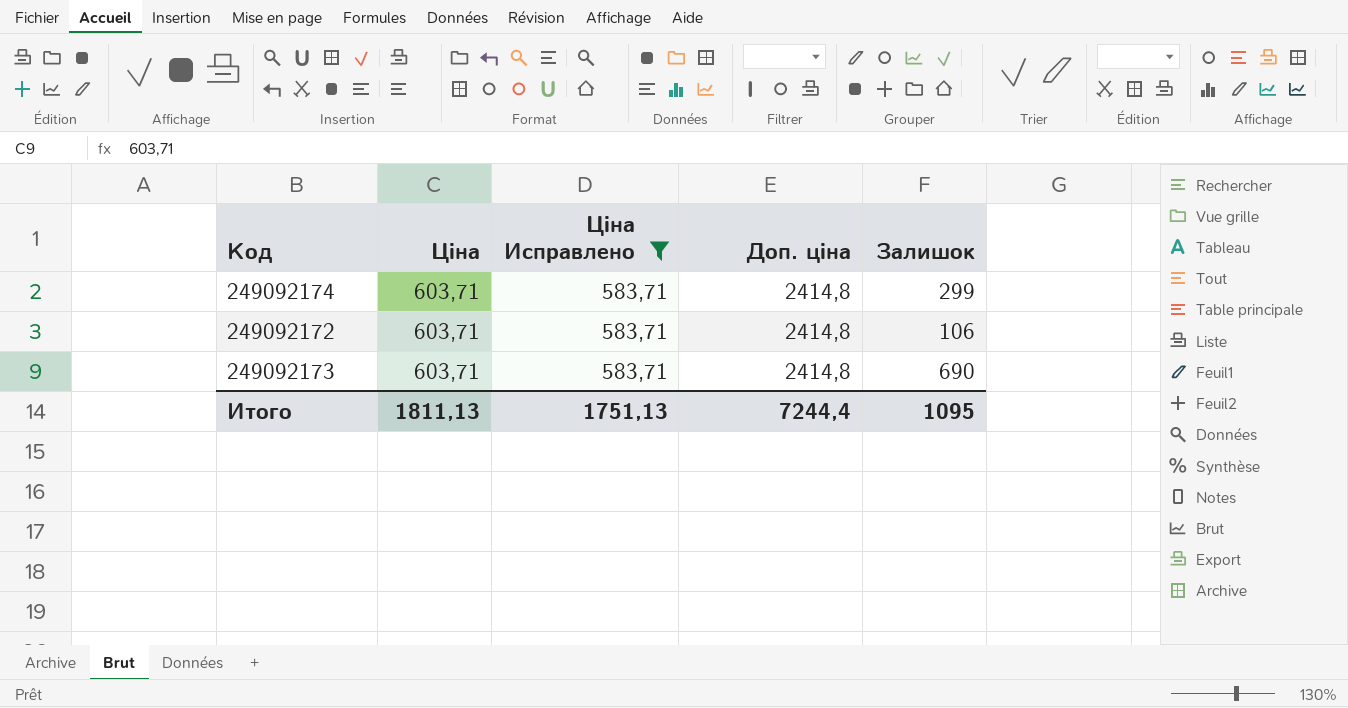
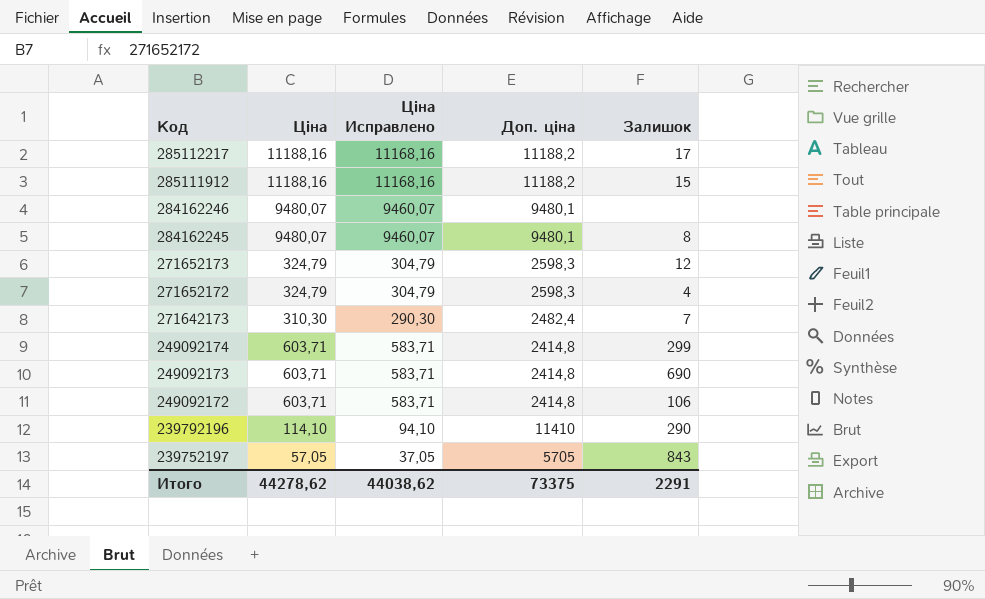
filter: Ціна Исправлено = 583,71 -> none
row order: none -> Код descending
Итого | Ціна: 1811,13 -> 44278,62
Итого | Ціна Исправлено: 1751,13 -> 44038,62
Итого | Доп. ціна: 7244,4 -> 73375
Итого | Залишок: 1095 -> 2291

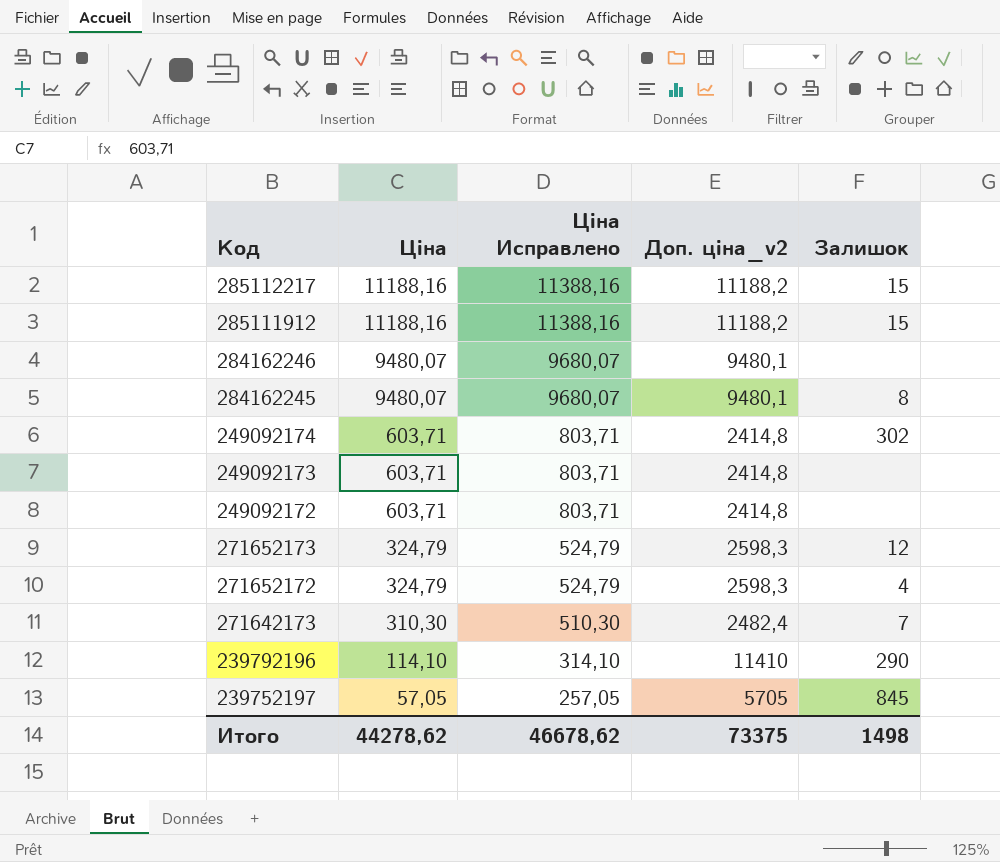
row order: Код descending -> Ціна descending
column Ціна Исправлено | formula: [Ціна] - 20 -> [Ціна] + 200
column name: Доп. ціна -> Доп. ціна_v2
285112217 | Залишок: 17 -> 15
249092174 | Залишок: 299 -> 302
249092173 | Залишок: 690 -> none
249092172 | Залишок: 106 -> none
239752197 | Залишок: 843 -> 845
Итого | Ціна Исправлено: 44038,62 -> 46678,62
Итого | Залишок: 2291 -> 1498

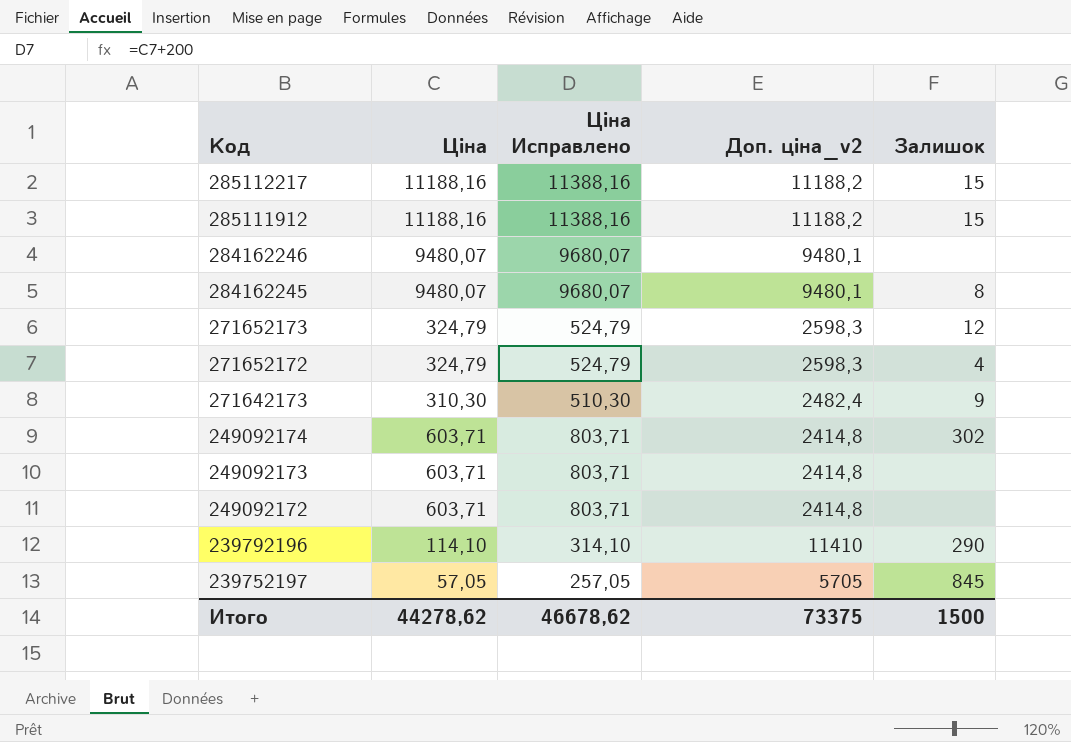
row order: Ціна descending -> Код descending
271642173 | Залишок: 7 -> 9
Итого | Залишок: 1498 -> 1500

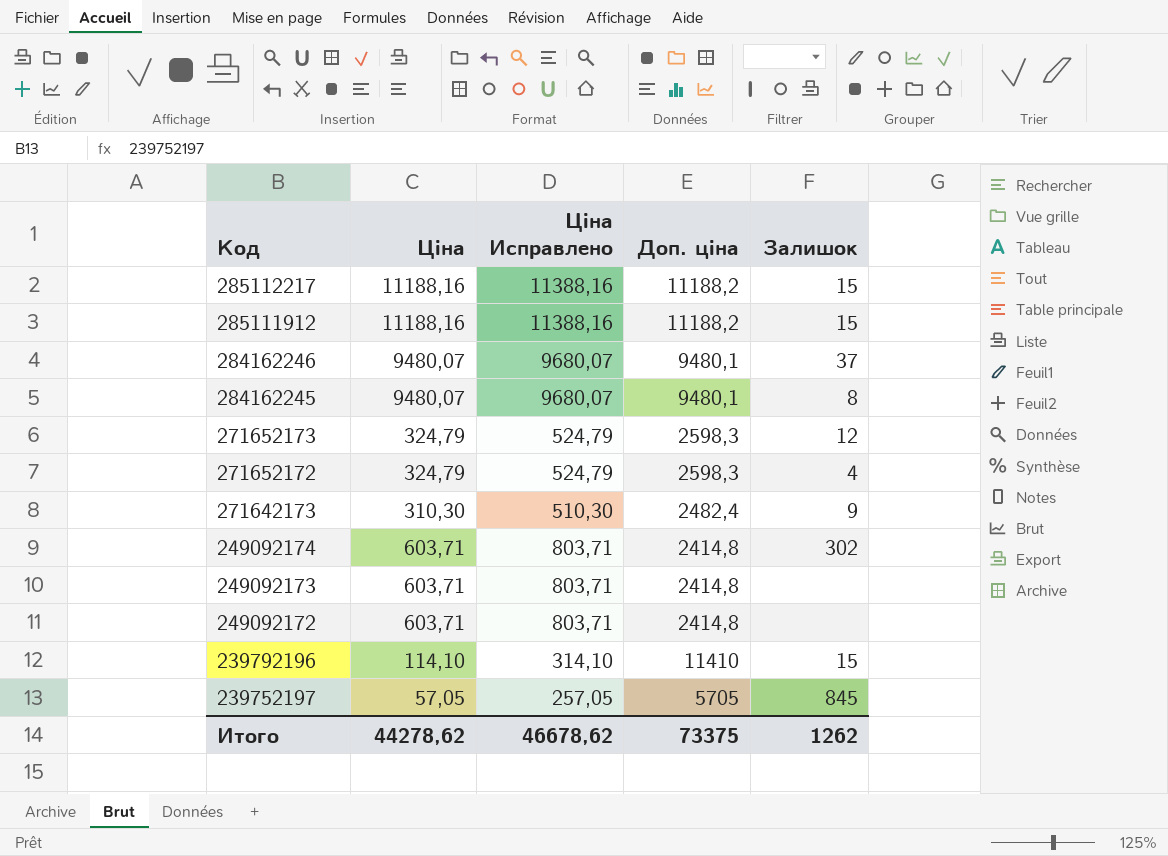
column name: Доп. ціна_v2 -> Доп. ціна
284162246 | Залишок: none -> 37
239792196 | Залишок: 290 -> 15
Итого | Залишок: 1500 -> 1262

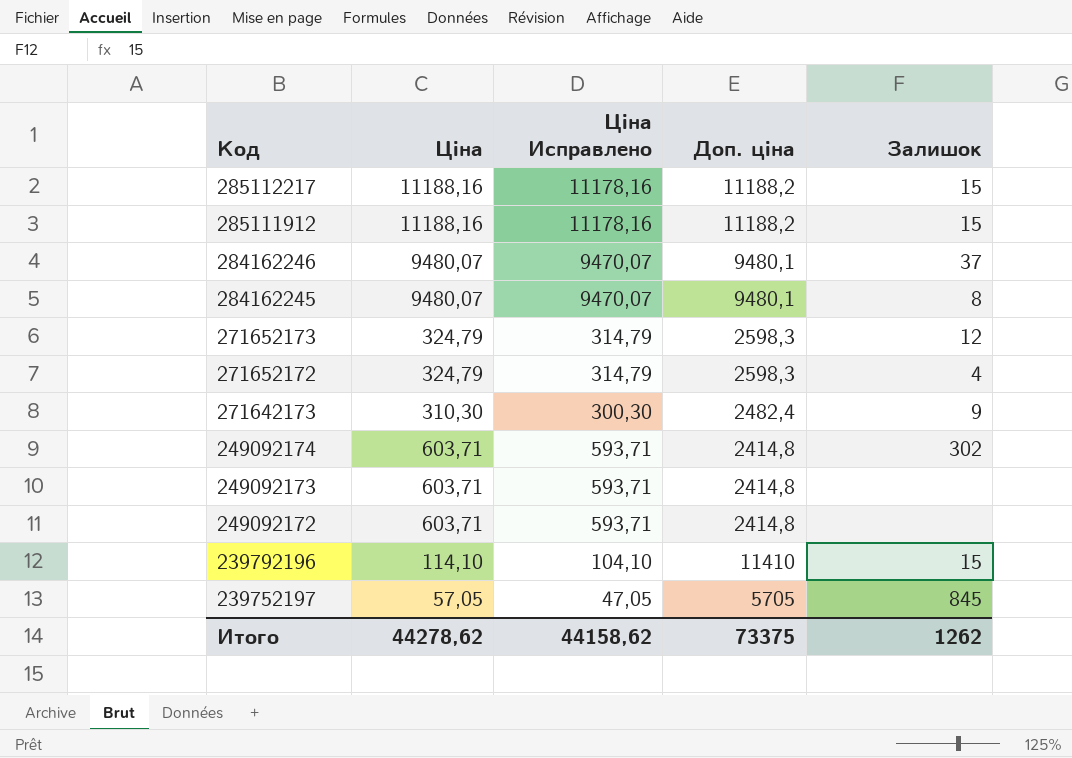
column Ціна Исправлено | formula: [Ціна] + 200 -> [Ціна] - 10
Итого | Ціна Исправлено: 46678,62 -> 44158,62

